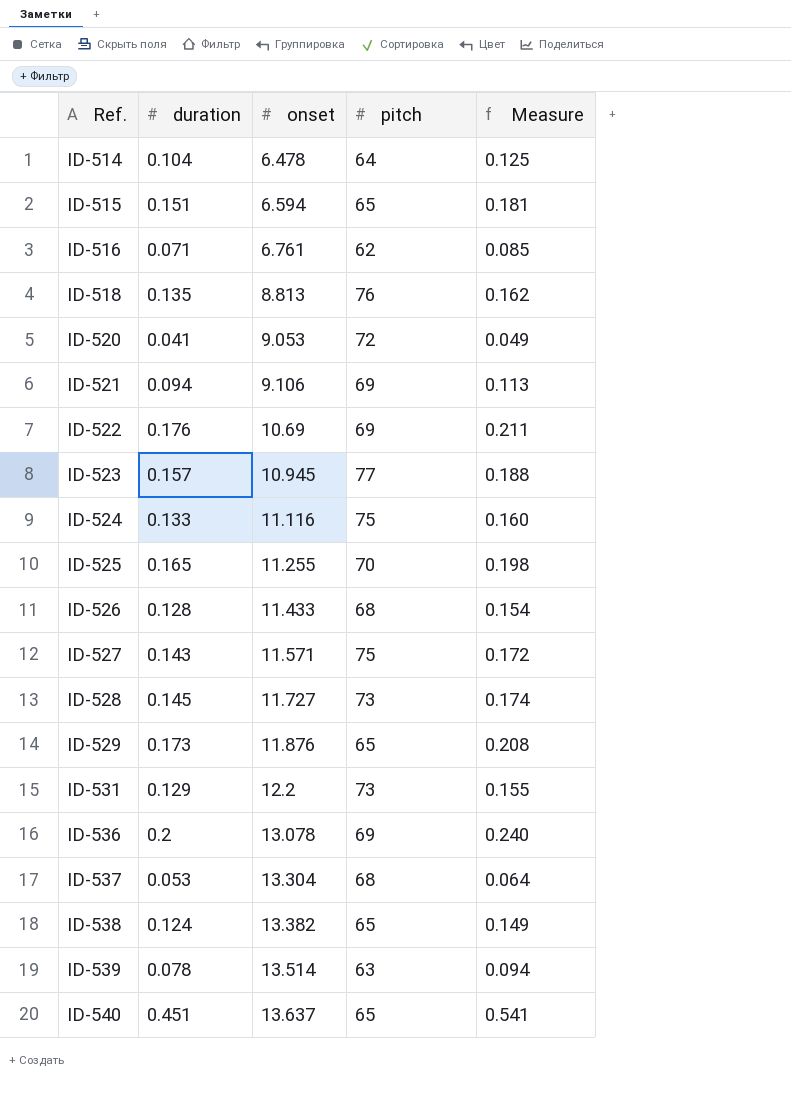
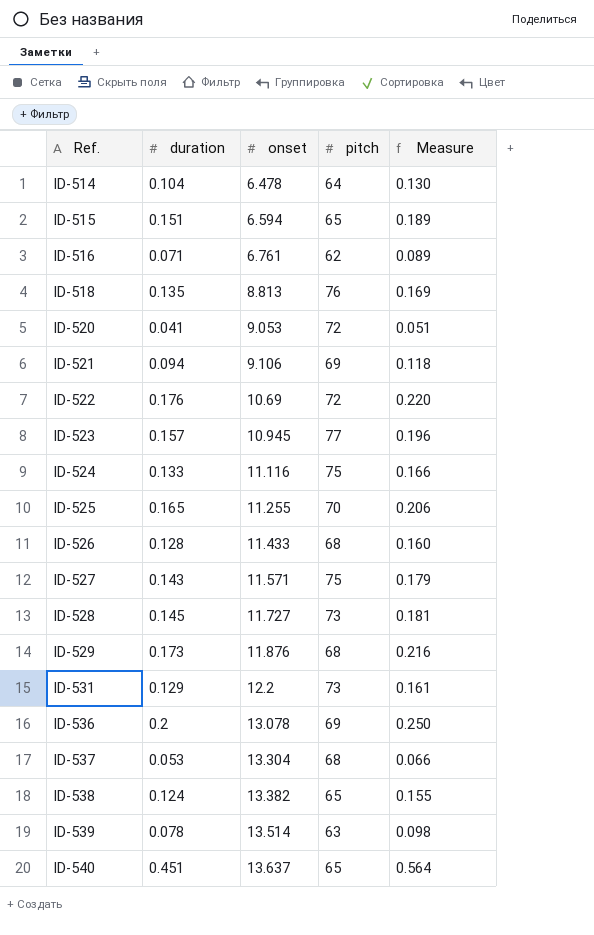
column Measure | formula: [duration] * 1.2 -> [duration] * 1.25
ID-522 | pitch: 69 -> 72
ID-529 | pitch: 65 -> 68

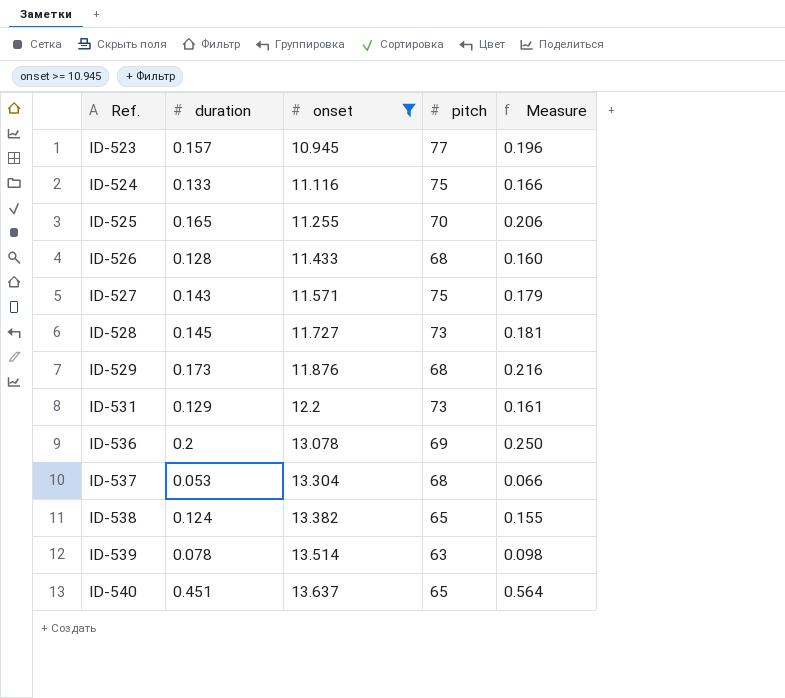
filter: none -> onset >= 10.945

